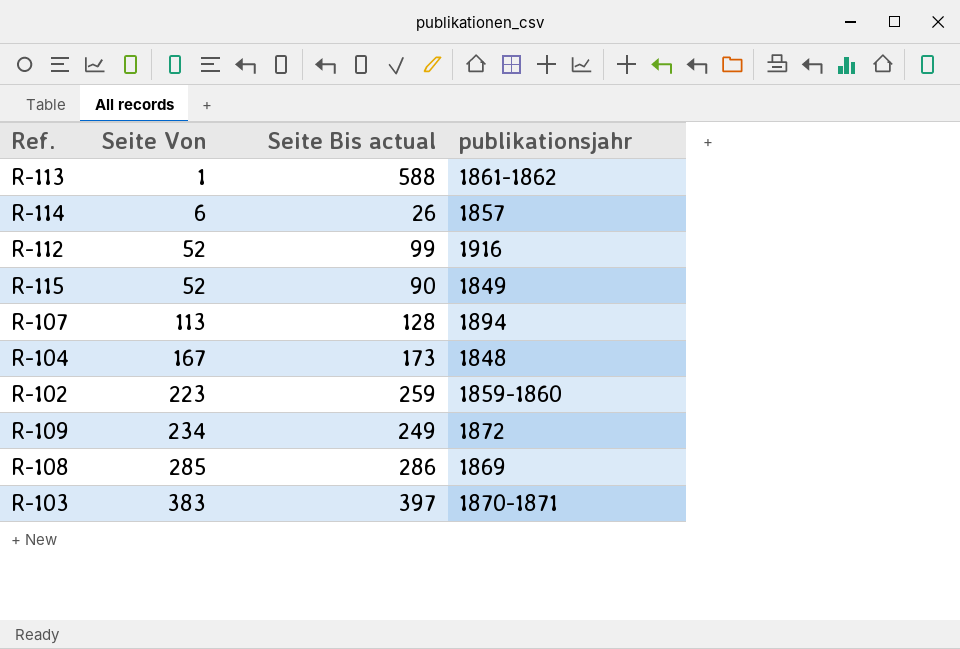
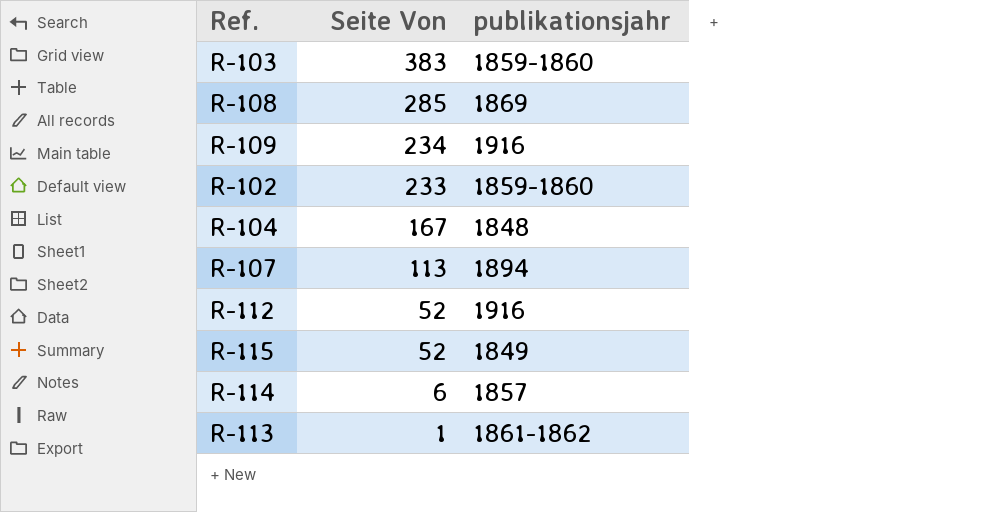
row order: Seite Von ascending -> Seite Von descending
column Seite Bis actual | position: 3 -> none
R-103 | publikationsjahr: 1870-1871 -> 1859-1860
R-109 | publikationsjahr: 1872 -> 1916
R-102 | Seite Von: 223 -> 233

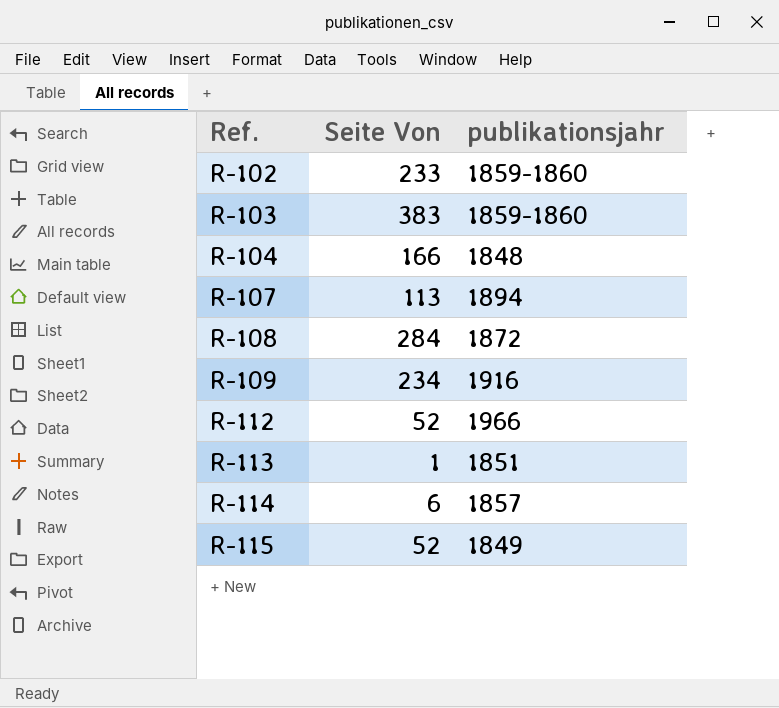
row order: Seite Von descending -> Ref. ascending
R-104 | Seite Von: 167 -> 166
R-108 | Seite Von: 285 -> 284
R-108 | publikationsjahr: 1869 -> 1872
R-112 | publikationsjahr: 1916 -> 1966
R-113 | publikationsjahr: 1861-1862 -> 1851

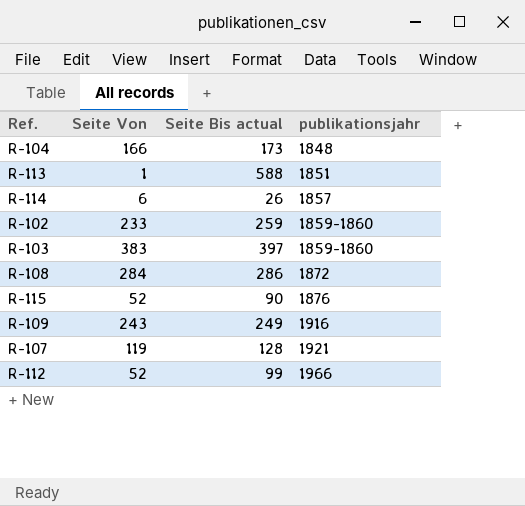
row order: Ref. ascending -> publikationsjahr ascending
column Seite Bis actual | position: none -> 3
R-115 | publikationsjahr: 1849 -> 1876
R-109 | Seite Von: 234 -> 243
R-107 | Seite Von: 113 -> 119
R-107 | publikationsjahr: 1894 -> 1921

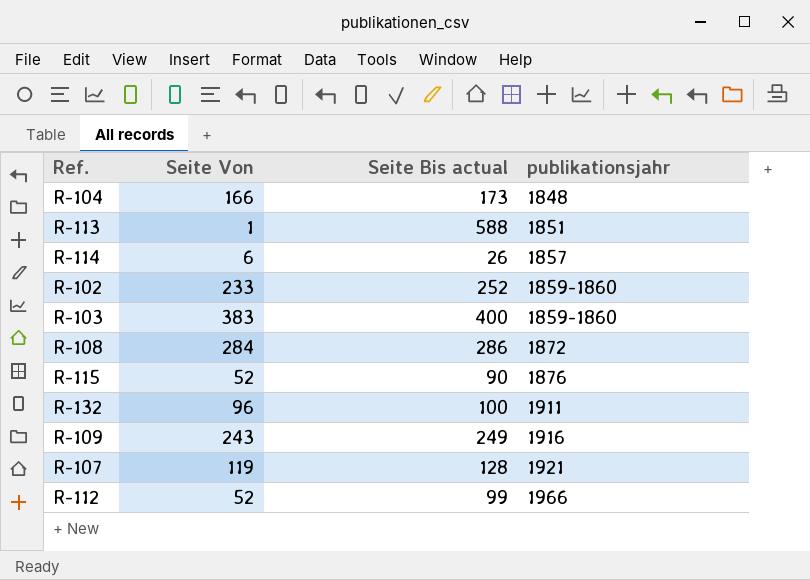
R-102 | Seite Bis actual: 259 -> 252
R-103 | Seite Bis actual: 397 -> 400
row R-132: none -> 96 | 100 | 1911

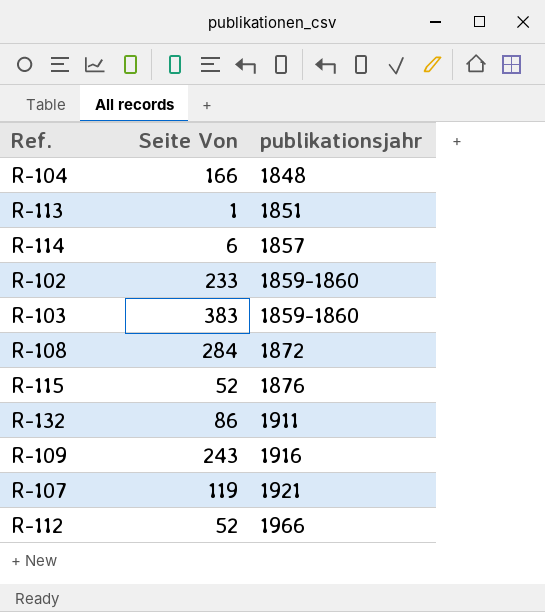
column Seite Bis actual | position: 3 -> none
R-132 | Seite Von: 96 -> 86

